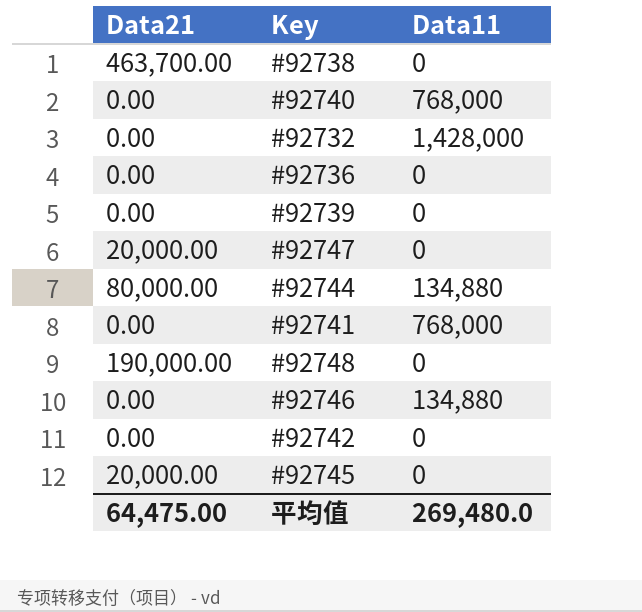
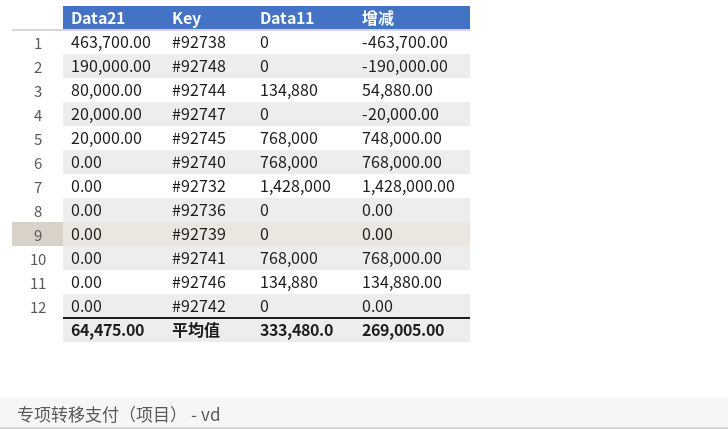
row order: none -> Data21 descending
column 增减 | formula: none -> [Data11] - [Data21]
#92745 | Data11: 0 -> 768,000
平均值 | Data11: 269,480.0 -> 333,480.0

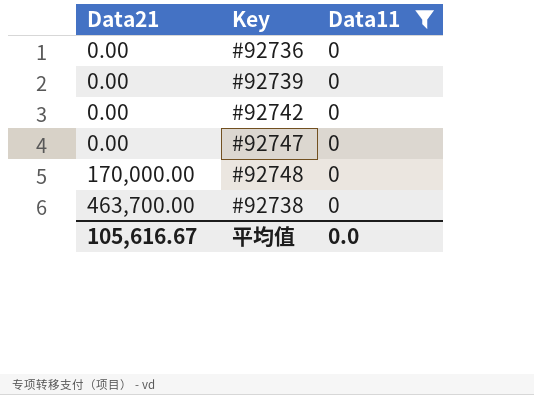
filter: none -> Data11 = 0
row order: Data21 descending -> Data21 ascending
column 增减 | formula: [Data11] - [Data21] -> none
#92747 | Data21: 20,000.00 -> 0.00
#92748 | Data21: 190,000.00 -> 170,000.00
平均值 | Data21: 64,475.00 -> 105,616.67
平均值 | Data11: 333,480.0 -> 0.0

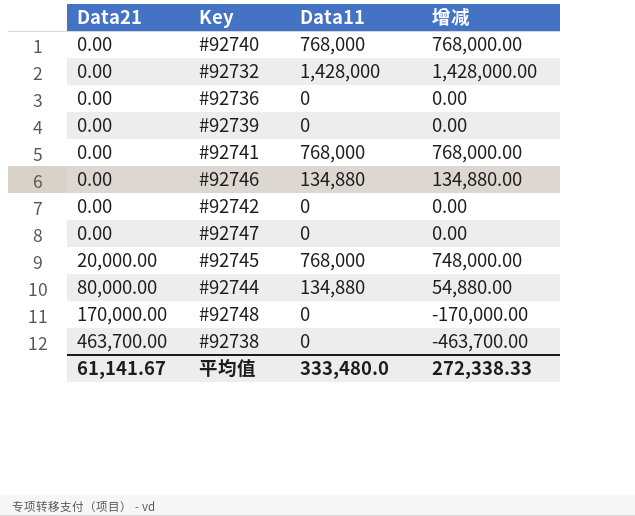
filter: Data11 = 0 -> none
column 增减 | formula: none -> [Data11] - [Data21]
平均值 | Data21: 105,616.67 -> 61,141.67
平均值 | Data11: 0.0 -> 333,480.0

